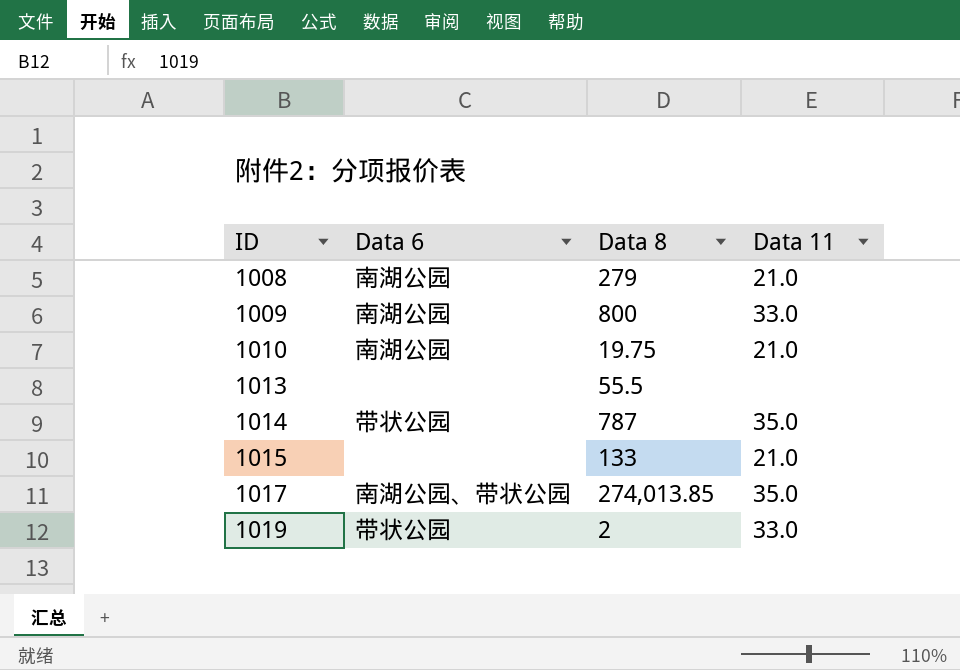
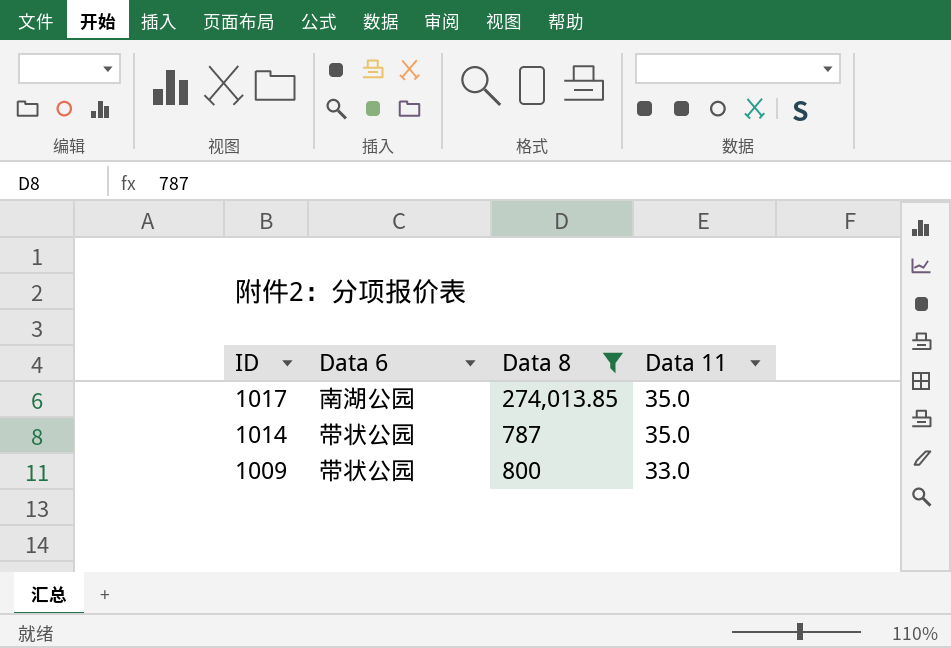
filter: none -> Data 8 >= 787
row order: ID ascending -> ID descending
1017 | Data 6: 南湖公园、带状公园 -> 南湖公园
1009 | Data 6: 南湖公园 -> 带状公园

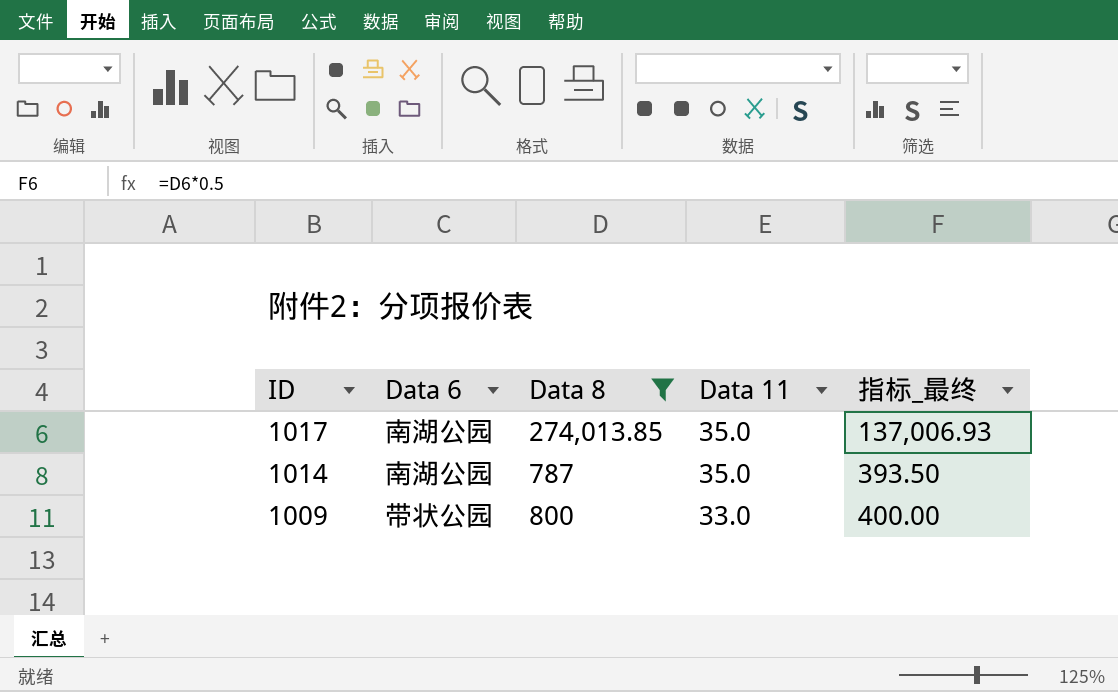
column 指标_最终 | formula: none -> [Data 8] * 0.5
1014 | Data 6: 带状公园 -> 南湖公园

